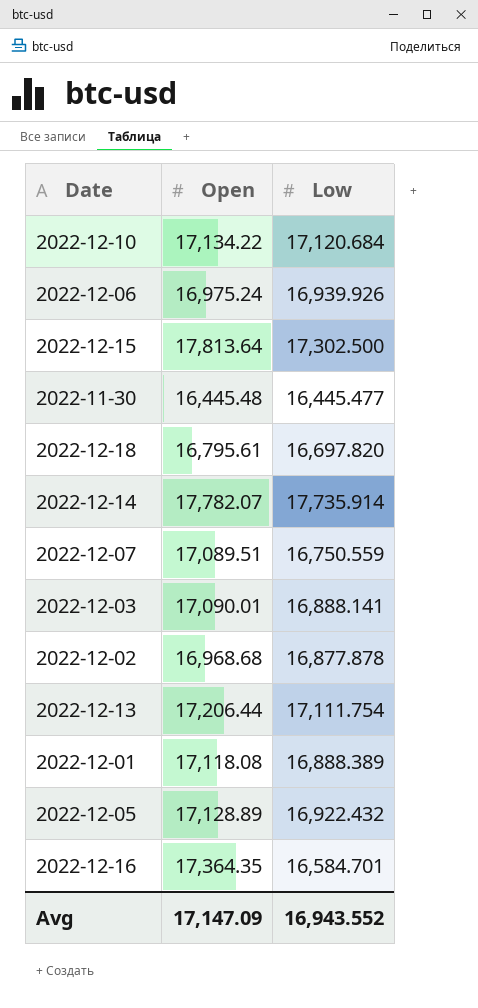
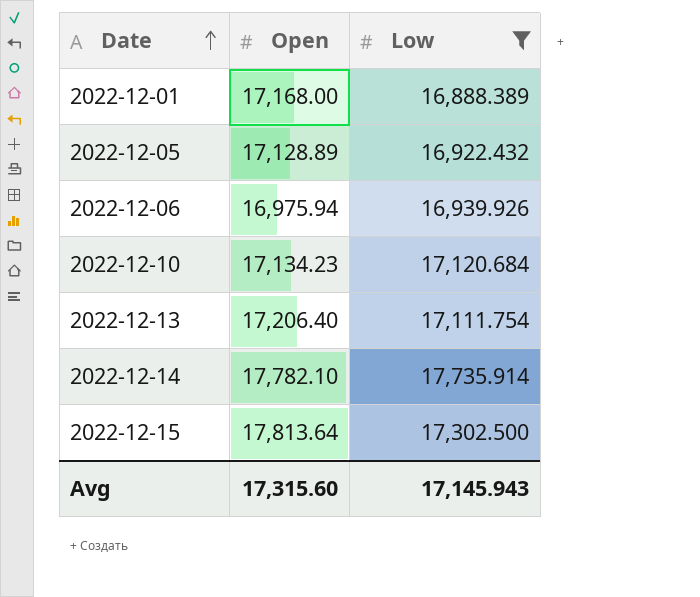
filter: none -> Low >= 16,888.389
row order: none -> Date ascending
2022-12-01 | Open: 17,118.08 -> 17,168.00
2022-12-06 | Open: 16,975.24 -> 16,975.94
2022-12-10 | Open: 17,134.22 -> 17,134.23
2022-12-13 | Open: 17,206.44 -> 17,206.40
2022-12-14 | Open: 17,782.07 -> 17,782.10
Avg | Open: 17,147.09 -> 17,315.60
Avg | Low: 16,943.552 -> 17,145.943

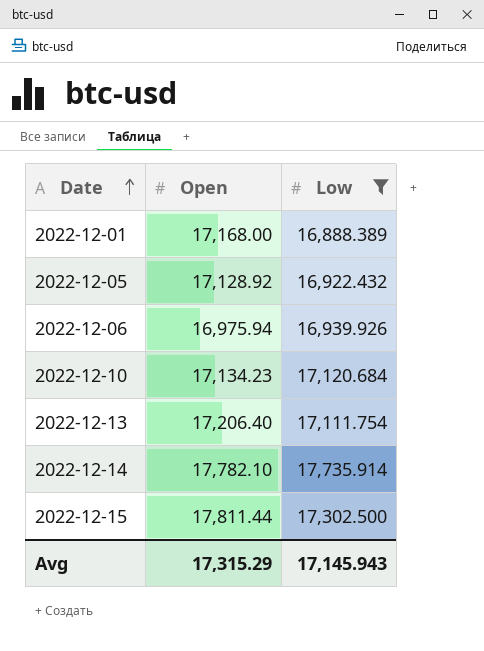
2022-12-05 | Open: 17,128.89 -> 17,128.92
2022-12-15 | Open: 17,813.64 -> 17,811.44
Avg | Open: 17,315.60 -> 17,315.29

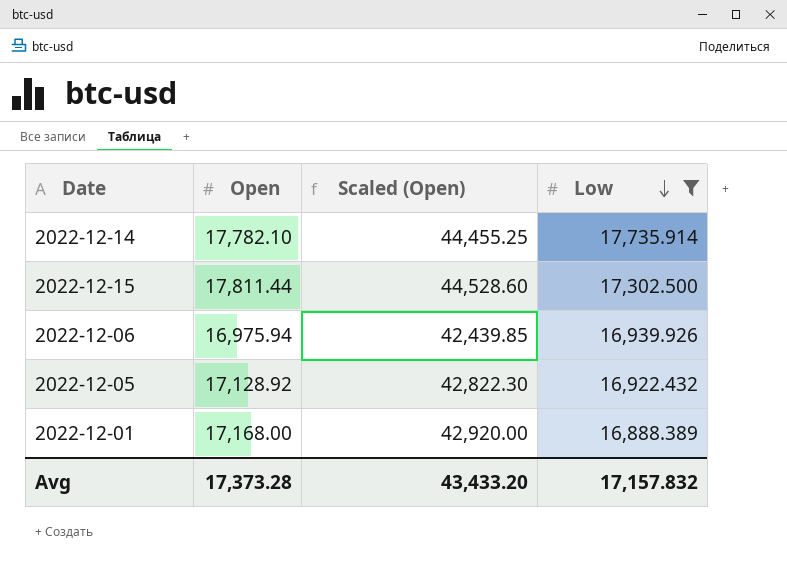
row order: Date ascending -> Low descending
column Scaled (Open) | formula: none -> [Open] * 2.5
row 2022-12-10: 17,134.23 | 17,120.684 -> none
row 2022-12-13: 17,206.40 | 17,111.754 -> none
Avg | Open: 17,315.29 -> 17,373.28
Avg | Low: 17,145.943 -> 17,157.832

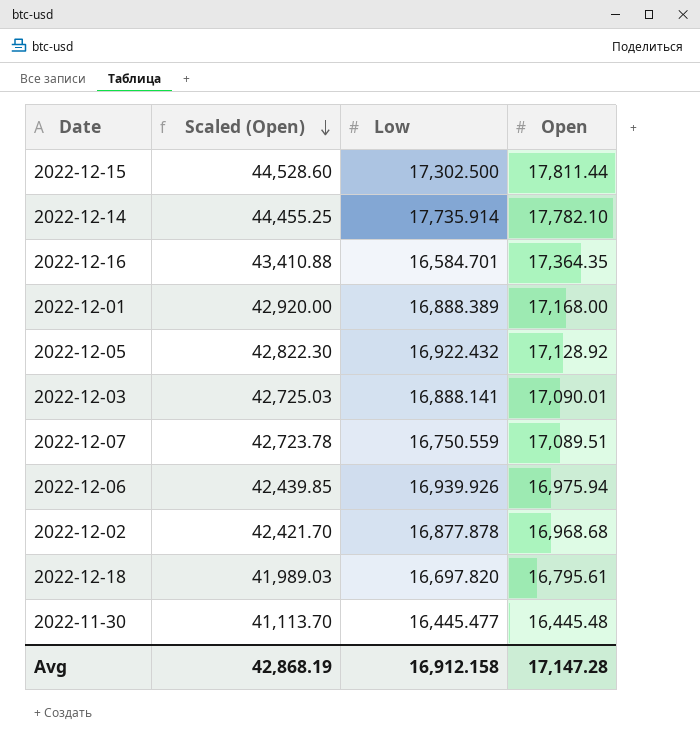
filter: Low >= 16,888.389 -> none
row order: Low descending -> Scaled (Open) descending
column Open | position: 2 -> 4
Avg | Scaled (Open): 43,433.20 -> 42,868.19
Avg | Low: 17,157.832 -> 16,912.158
Avg | Open: 17,373.28 -> 17,147.28

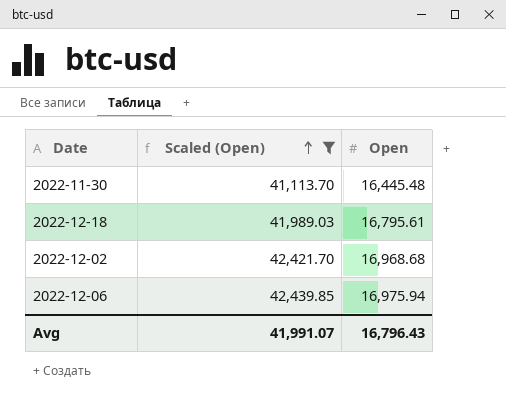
filter: none -> Scaled (Open) <= 42,439.85
row order: Scaled (Open) descending -> Scaled (Open) ascending
column Low | position: 3 -> none
Avg | Scaled (Open): 42,868.19 -> 41,991.07
Avg | Open: 17,147.28 -> 16,796.43

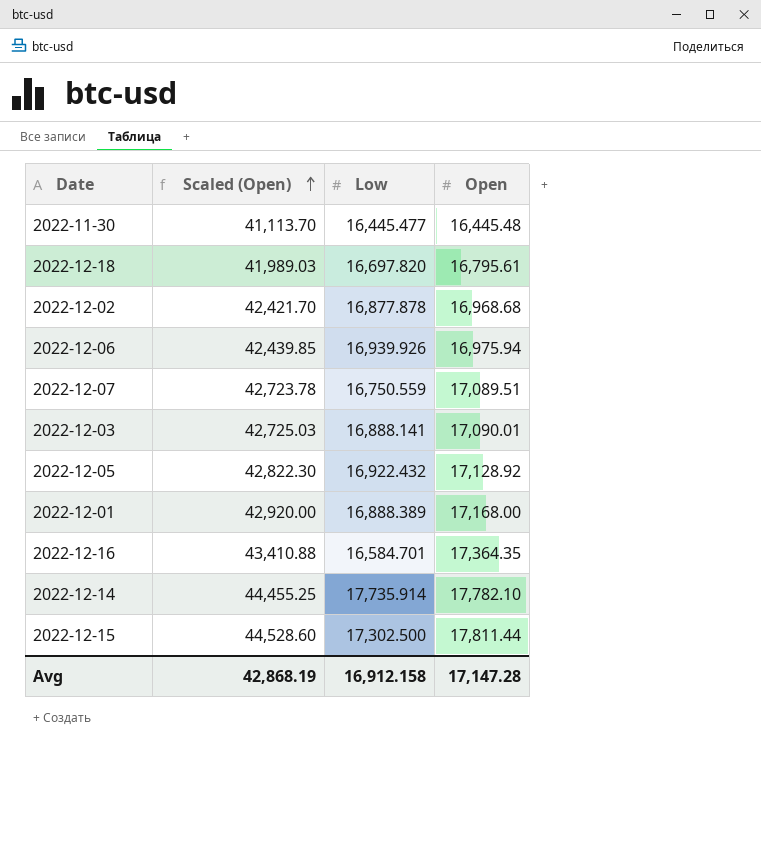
filter: Scaled (Open) <= 42,439.85 -> none
column Low | position: none -> 3
Avg | Scaled (Open): 41,991.07 -> 42,868.19
Avg | Open: 16,796.43 -> 17,147.28

